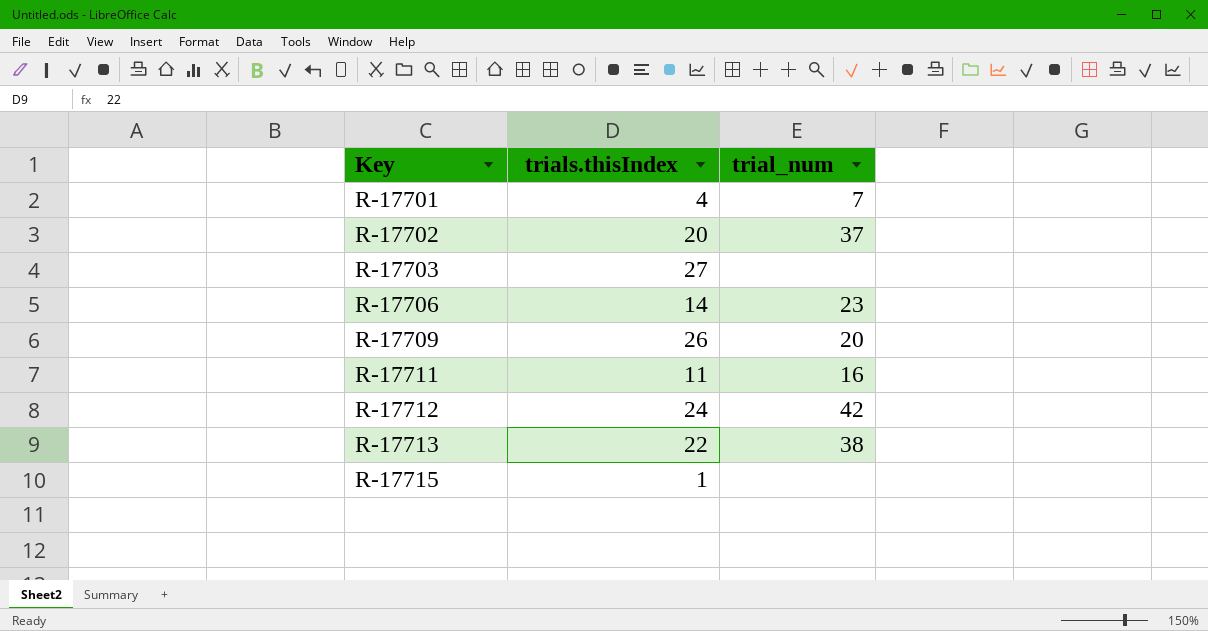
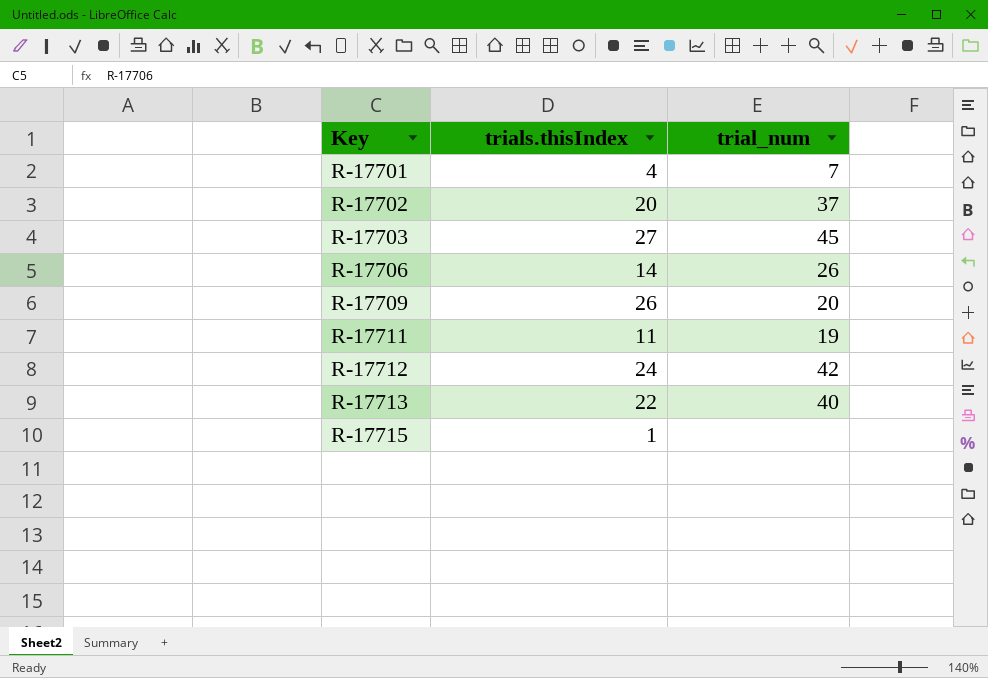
R-17703 | trial_num: none -> 45
R-17706 | trial_num: 23 -> 26
R-17711 | trial_num: 16 -> 19
R-17713 | trial_num: 38 -> 40

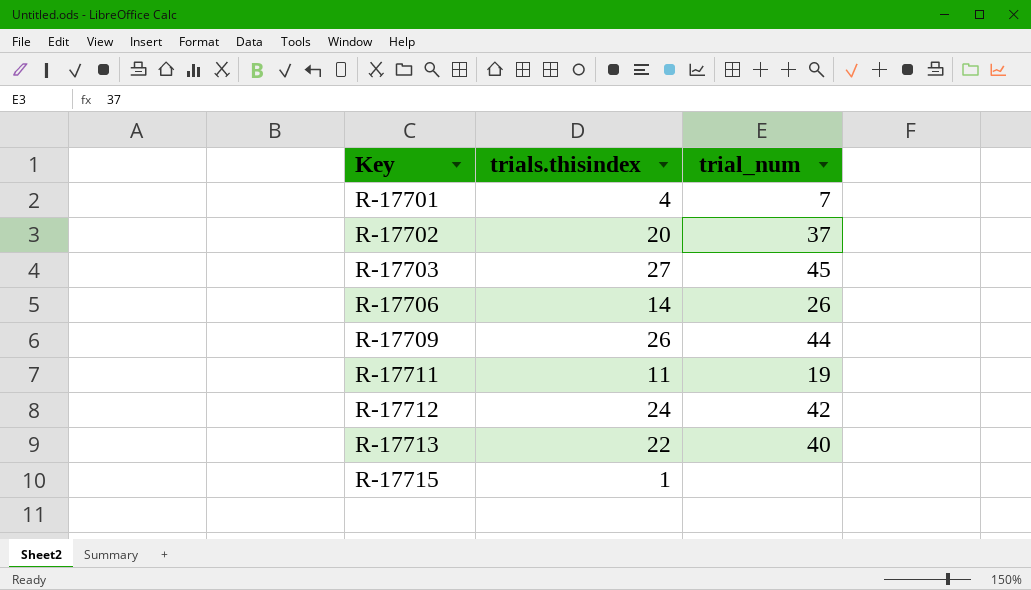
column name: trials.thisIndex -> trials.thisindex
R-17709 | trial_num: 20 -> 44

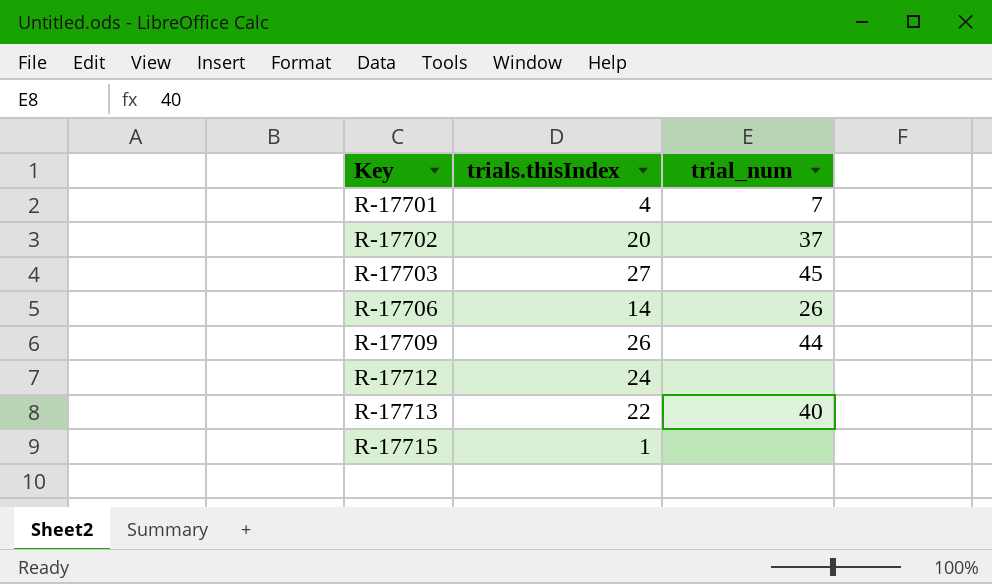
column name: trials.thisindex -> trials.thisIndex
row R-17711: 11 | 19 -> none
R-17712 | trial_num: 42 -> none

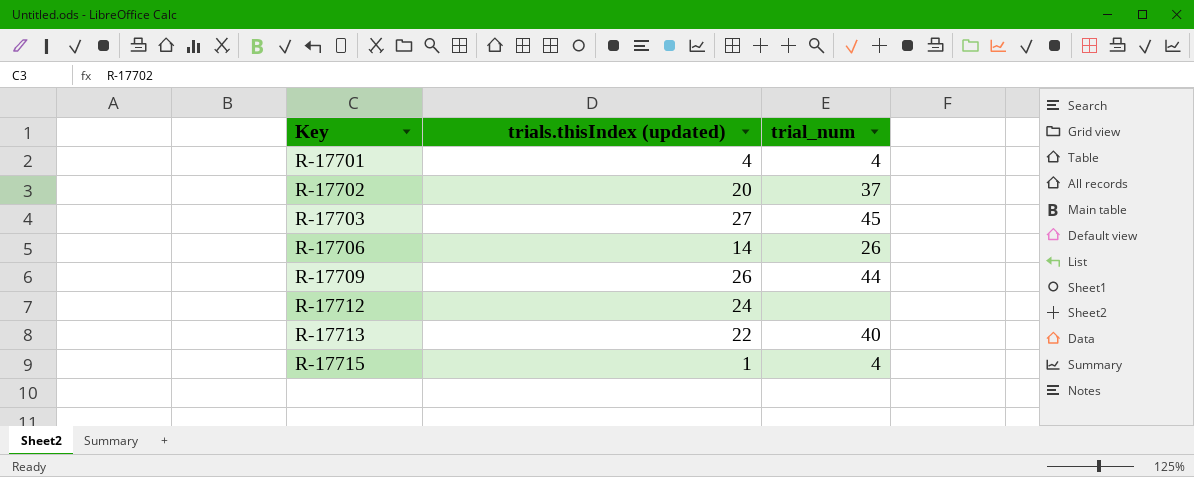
column name: trials.thisIndex -> trials.thisIndex (updated)
R-17701 | trial_num: 7 -> 4
R-17715 | trial_num: none -> 4

